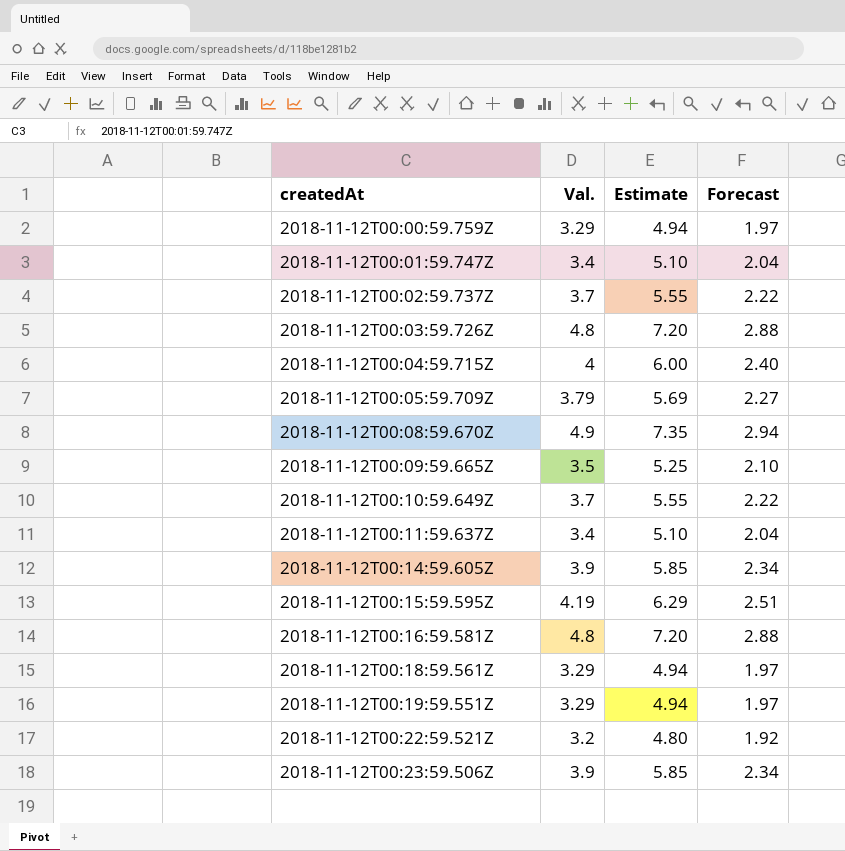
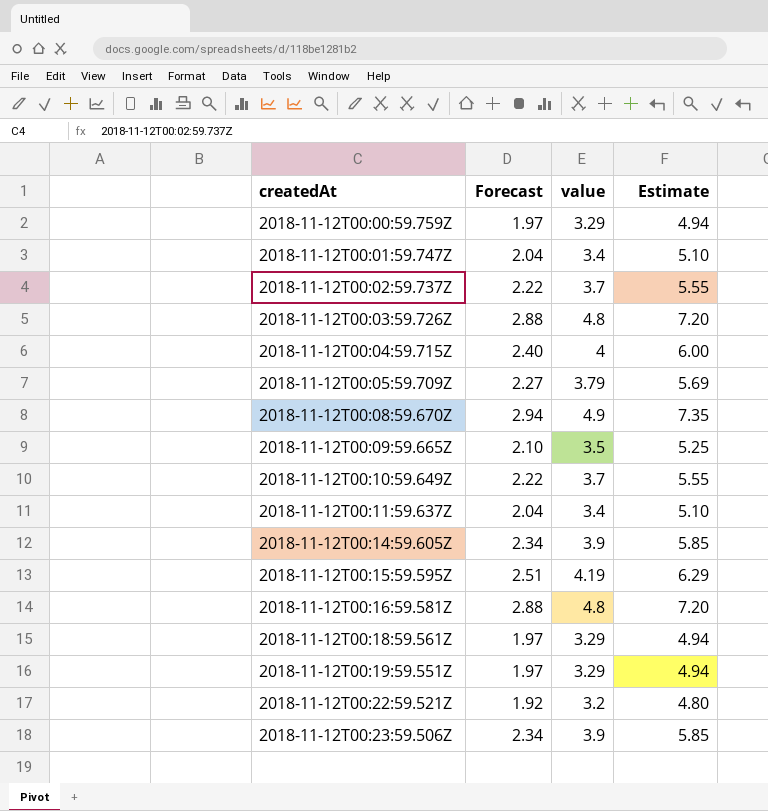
column Forecast | position: 4 -> 2
column name: Val. -> value

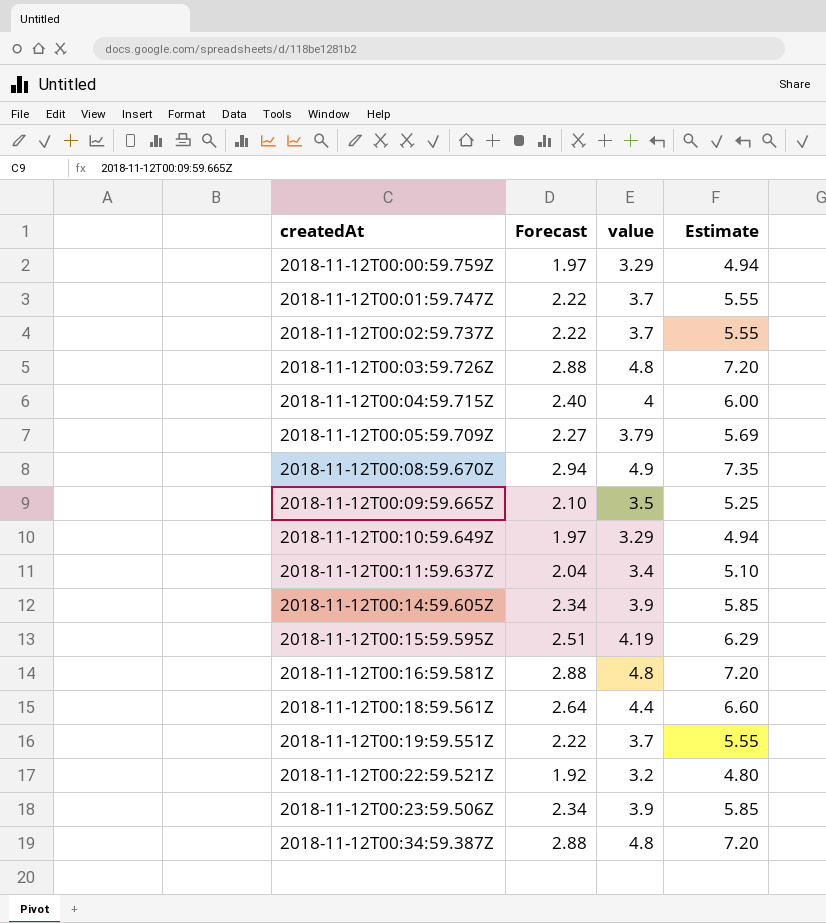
2018-11-12T00:01:59.747Z | Forecast: 2.04 -> 2.22
2018-11-12T00:01:59.747Z | value: 3.4 -> 3.7
2018-11-12T00:01:59.747Z | Estimate: 5.10 -> 5.55
2018-11-12T00:10:59.649Z | Forecast: 2.22 -> 1.97
2018-11-12T00:10:59.649Z | value: 3.7 -> 3.29
2018-11-12T00:10:59.649Z | Estimate: 5.55 -> 4.94
2018-11-12T00:18:59.561Z | Forecast: 1.97 -> 2.64
2018-11-12T00:18:59.561Z | value: 3.29 -> 4.4
2018-11-12T00:18:59.561Z | Estimate: 4.94 -> 6.60
2018-11-12T00:19:59.551Z | Forecast: 1.97 -> 2.22
2018-11-12T00:19:59.551Z | value: 3.29 -> 3.7
2018-11-12T00:19:59.551Z | Estimate: 4.94 -> 5.55
row 2018-11-12T00:34:59.387Z: none -> 2.88 | 4.8 | 7.20

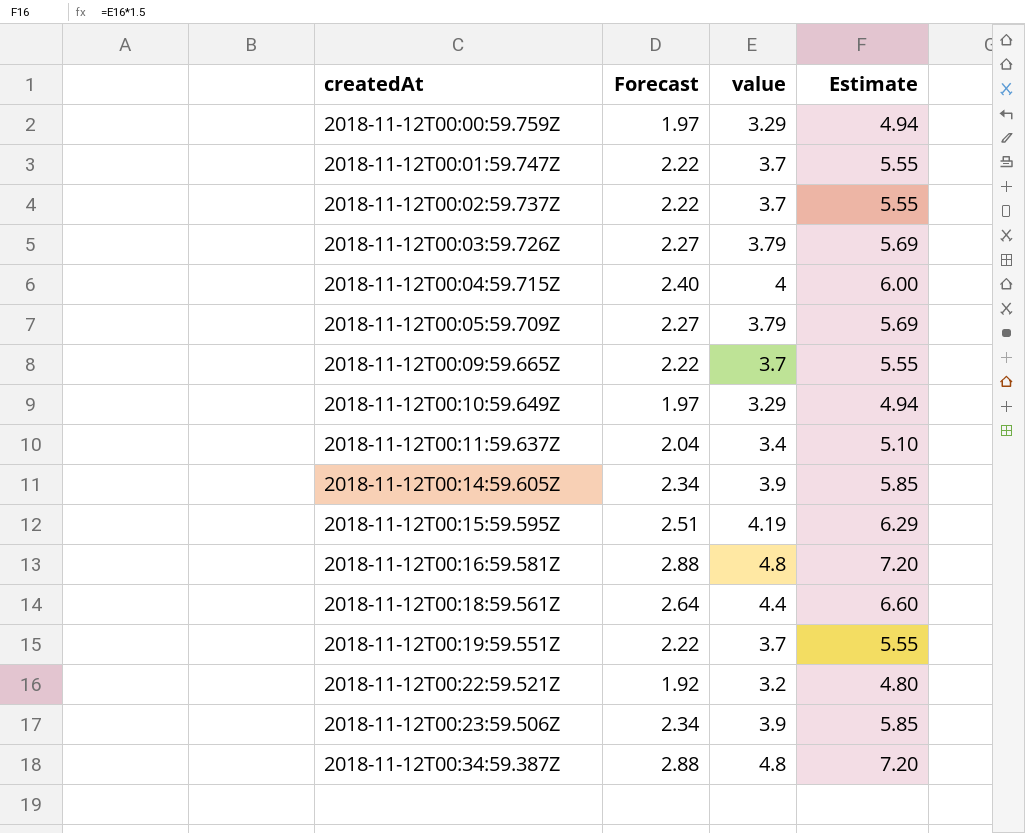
row 2018-11-12T00:08:59.670Z: 2.94 | 4.9 | 7.35 -> none
2018-11-12T00:03:59.726Z | Forecast: 2.88 -> 2.27
2018-11-12T00:03:59.726Z | value: 4.8 -> 3.79
2018-11-12T00:03:59.726Z | Estimate: 7.20 -> 5.69
2018-11-12T00:09:59.665Z | Forecast: 2.10 -> 2.22
2018-11-12T00:09:59.665Z | value: 3.5 -> 3.7
2018-11-12T00:09:59.665Z | Estimate: 5.25 -> 5.55

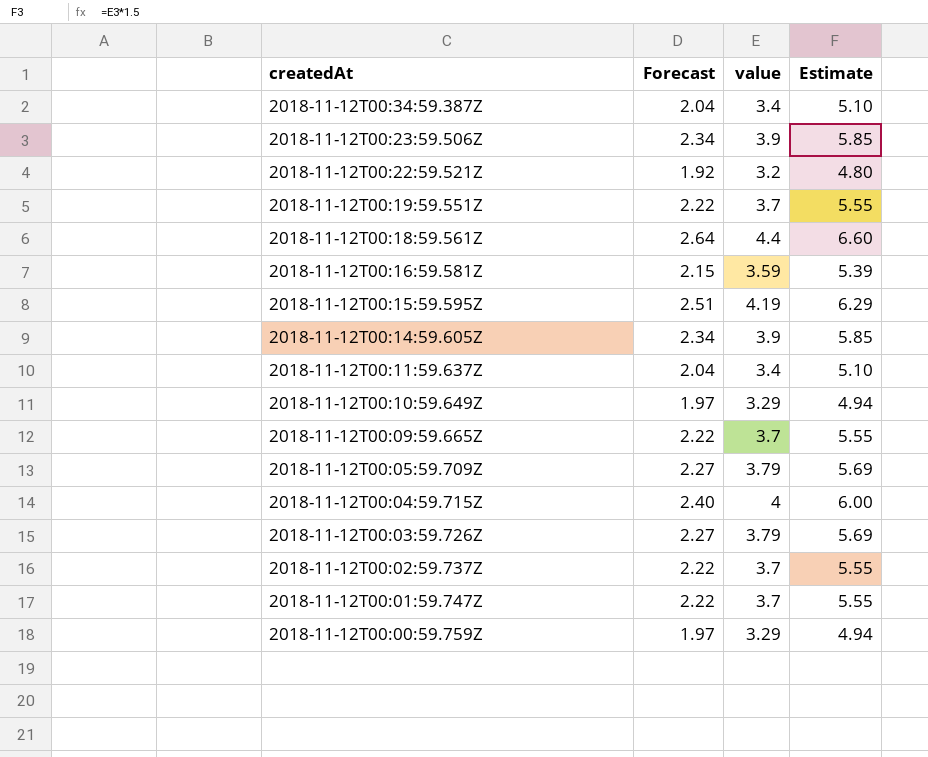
row order: createdAt ascending -> createdAt descending
2018-11-12T00:34:59.387Z | Forecast: 2.88 -> 2.04
2018-11-12T00:34:59.387Z | value: 4.8 -> 3.4
2018-11-12T00:34:59.387Z | Estimate: 7.20 -> 5.10
2018-11-12T00:16:59.581Z | Forecast: 2.88 -> 2.15
2018-11-12T00:16:59.581Z | value: 4.8 -> 3.59
2018-11-12T00:16:59.581Z | Estimate: 7.20 -> 5.39

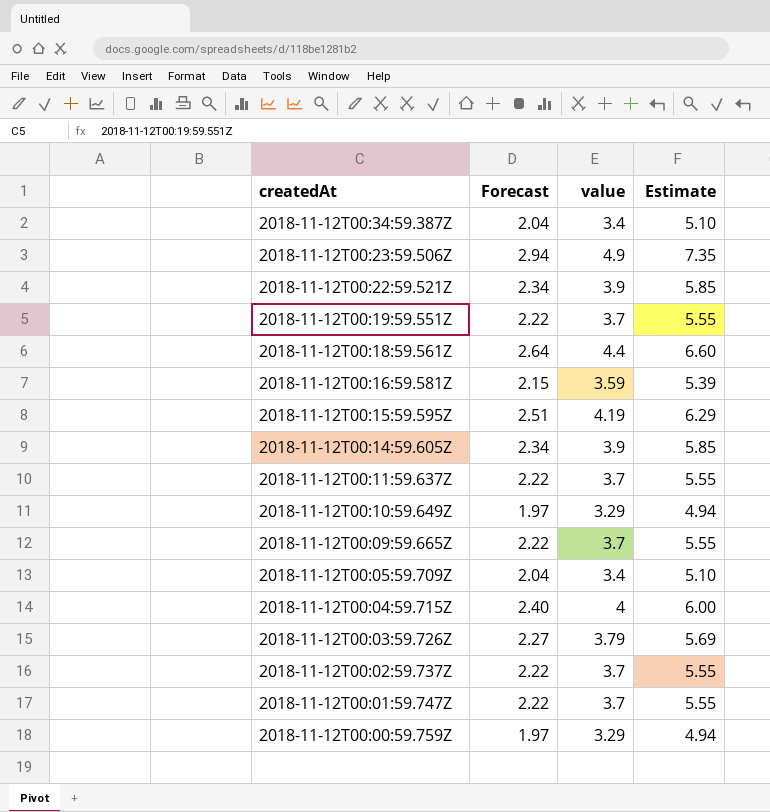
2018-11-12T00:23:59.506Z | Forecast: 2.34 -> 2.94
2018-11-12T00:23:59.506Z | value: 3.9 -> 4.9
2018-11-12T00:23:59.506Z | Estimate: 5.85 -> 7.35
2018-11-12T00:22:59.521Z | Forecast: 1.92 -> 2.34
2018-11-12T00:22:59.521Z | value: 3.2 -> 3.9
2018-11-12T00:22:59.521Z | Estimate: 4.80 -> 5.85
2018-11-12T00:11:59.637Z | Forecast: 2.04 -> 2.22
2018-11-12T00:11:59.637Z | value: 3.4 -> 3.7
2018-11-12T00:11:59.637Z | Estimate: 5.10 -> 5.55
2018-11-12T00:05:59.709Z | Forecast: 2.27 -> 2.04
2018-11-12T00:05:59.709Z | value: 3.79 -> 3.4
2018-11-12T00:05:59.709Z | Estimate: 5.69 -> 5.10

